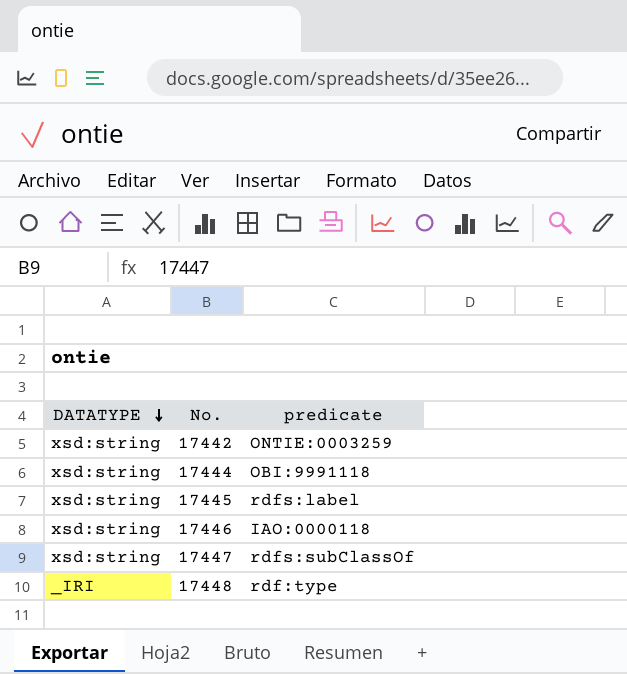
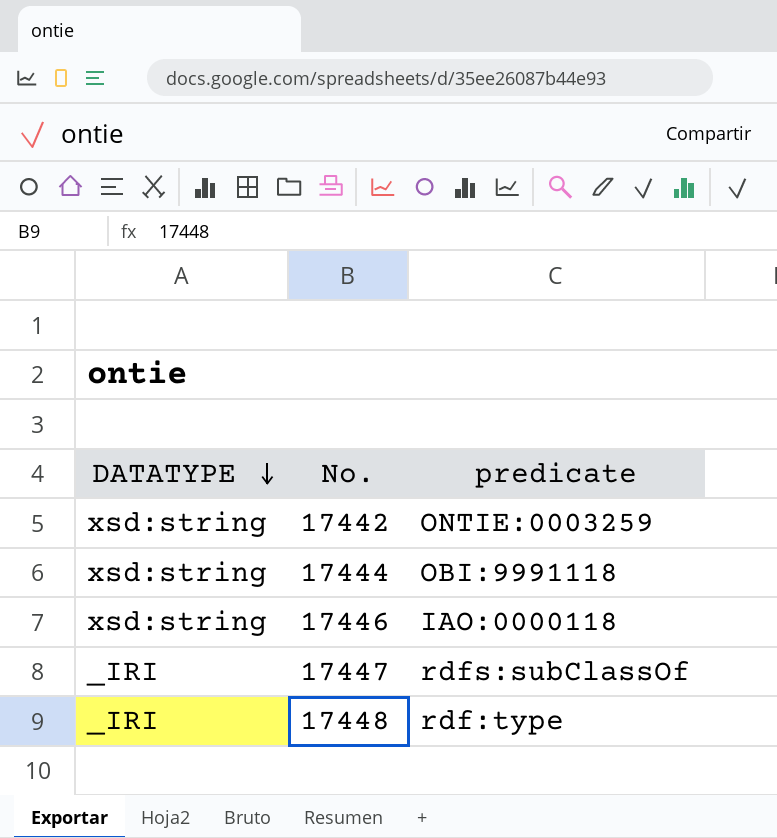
row 17445: xsd:string | rdfs:label -> none
17447 | DATATYPE: xsd:string -> _IRI

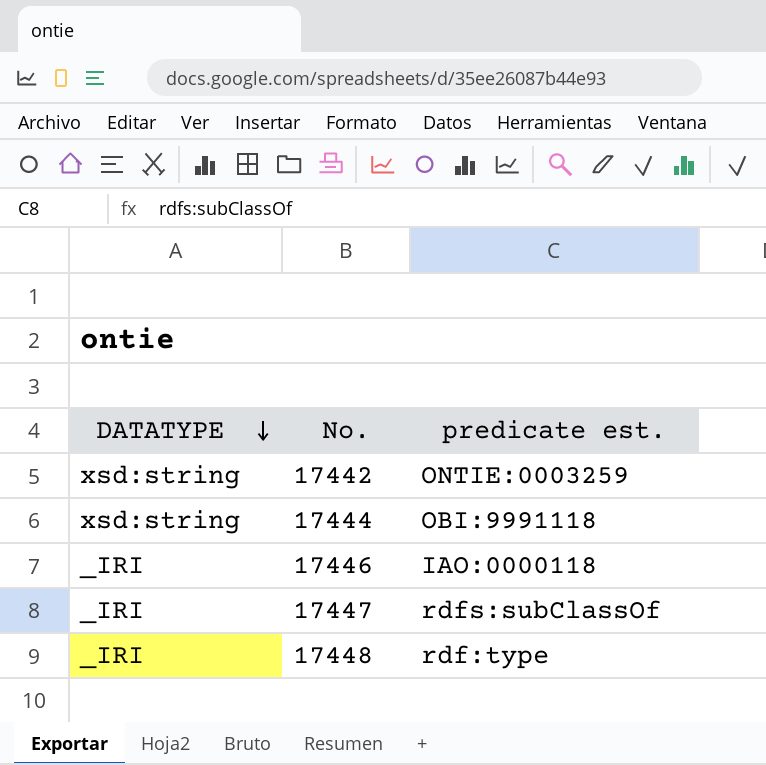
column name: predicate -> predicate est.
17446 | DATATYPE: xsd:string -> _IRI

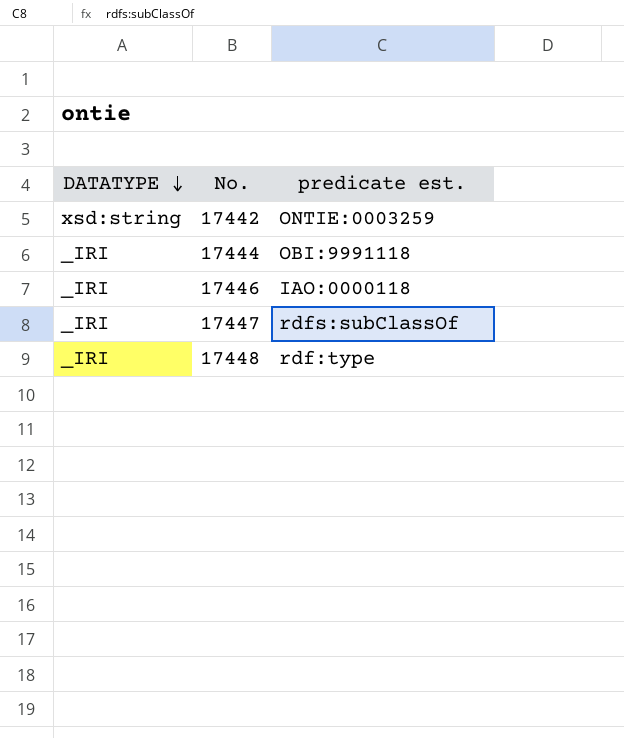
17444 | DATATYPE: xsd:string -> _IRI

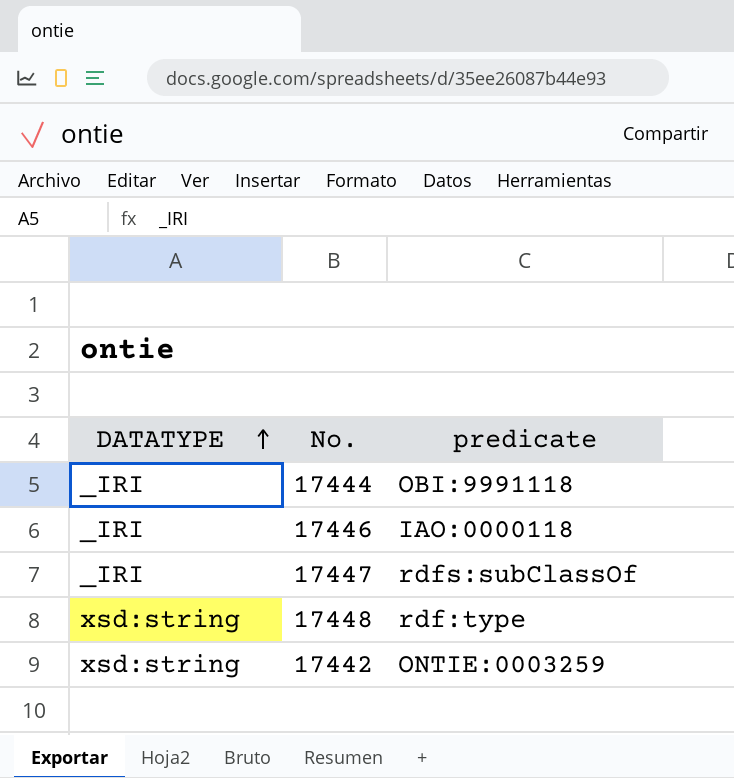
row order: DATATYPE descending -> DATATYPE ascending
column name: predicate est. -> predicate
17448 | DATATYPE: _IRI -> xsd:string

